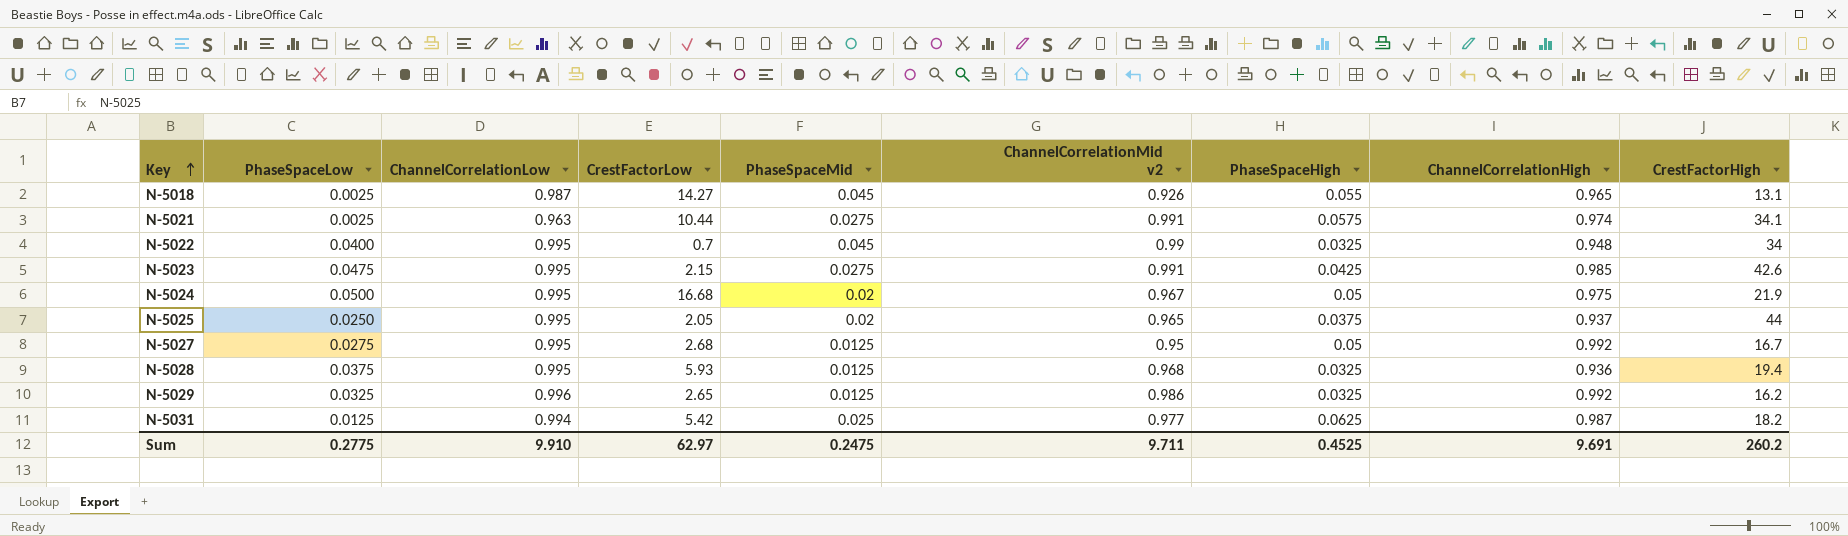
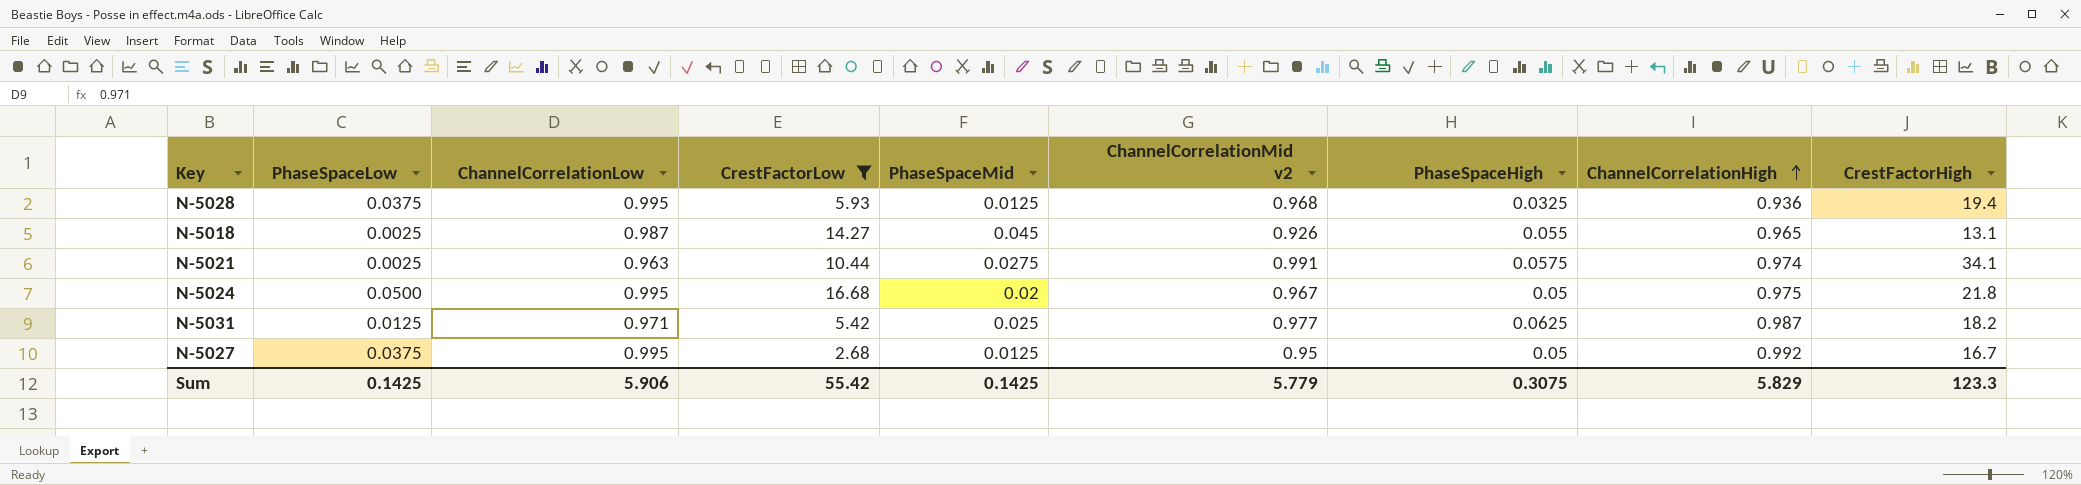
filter: none -> CrestFactorLow >= 2.68
row order: Key ascending -> ChannelCorrelationHigh ascending
N-5024 | CrestFactorHigh: 21.9 -> 21.8
N-5031 | ChannelCorrelationLow: 0.994 -> 0.971
N-5027 | PhaseSpaceLow: 0.0275 -> 0.0375
Sum | PhaseSpaceLow: 0.2775 -> 0.1425
Sum | ChannelCorrelationLow: 9.910 -> 5.906
Sum | CrestFactorLow: 62.97 -> 55.42
Sum | PhaseSpaceMid: 0.2475 -> 0.1425
Sum | ChannelCorrelationMid v2: 9.711 -> 5.779
Sum | PhaseSpaceHigh: 0.4525 -> 0.3075
Sum | ChannelCorrelationHigh: 9.691 -> 5.829
Sum | CrestFactorHigh: 260.2 -> 123.3

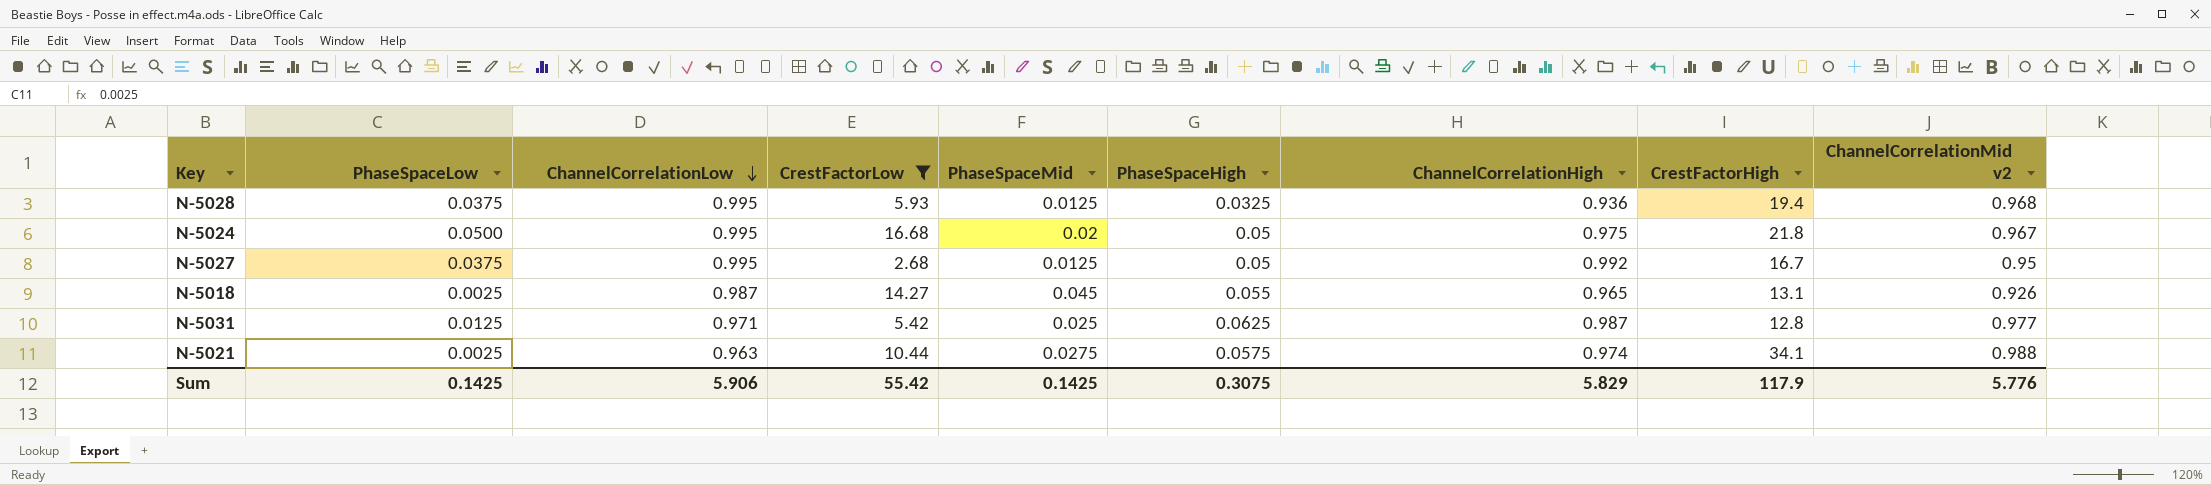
row order: ChannelCorrelationHigh ascending -> ChannelCorrelationLow descending
column ChannelCorrelationMid v2 | position: 6 -> 9
N-5031 | CrestFactorHigh: 18.2 -> 12.8
N-5021 | ChannelCorrelationMid v2: 0.991 -> 0.988
Sum | CrestFactorHigh: 123.3 -> 117.9
Sum | ChannelCorrelationMid v2: 5.779 -> 5.776

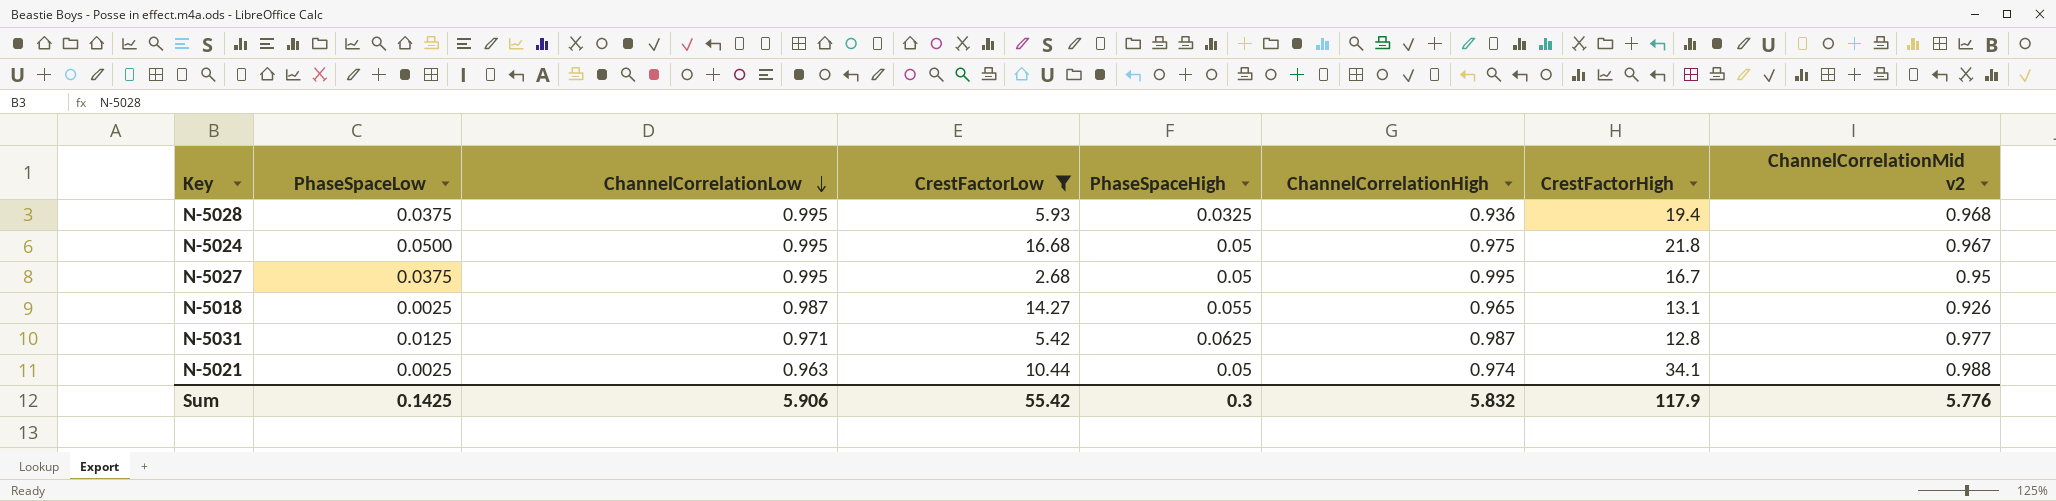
column PhaseSpaceMid | position: 5 -> none
N-5027 | ChannelCorrelationHigh: 0.992 -> 0.995
N-5021 | PhaseSpaceHigh: 0.0575 -> 0.05
Sum | PhaseSpaceHigh: 0.3075 -> 0.3
Sum | ChannelCorrelationHigh: 5.829 -> 5.832

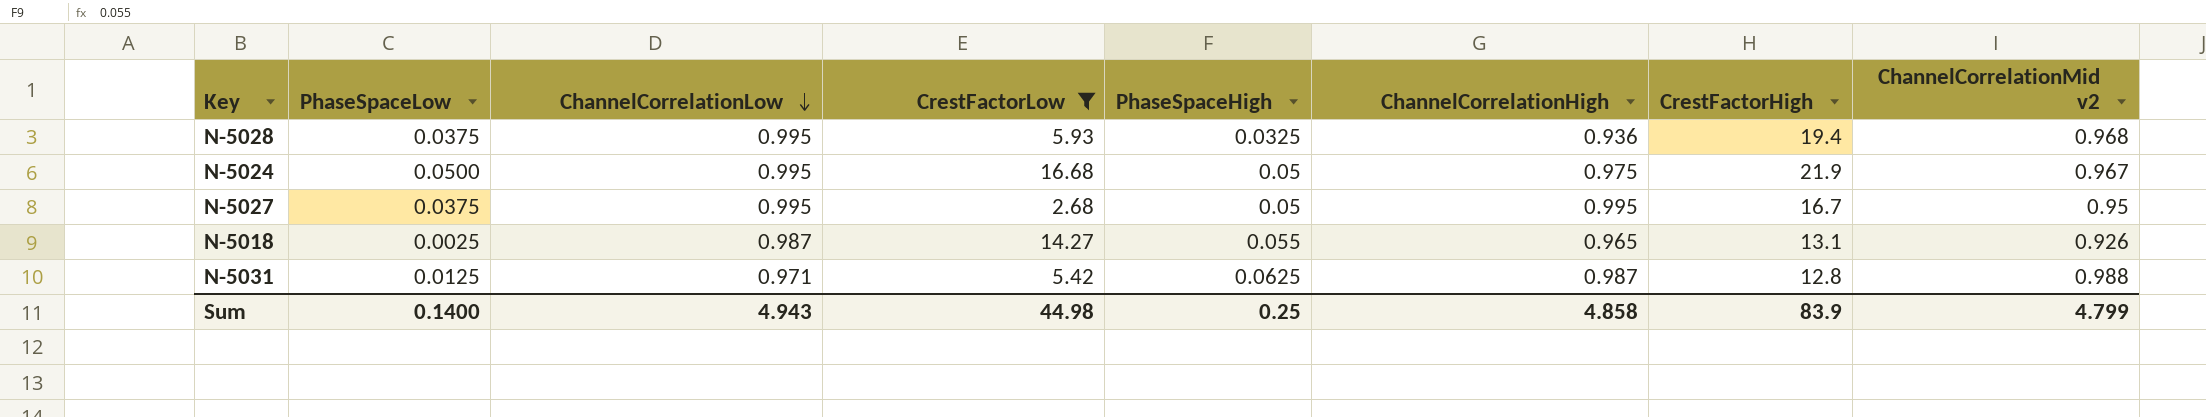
row N-5021: 0.0025 | 0.963 | 10.44 | 0.05 | 0.974 | 34.1 | 0.988 -> none
N-5024 | CrestFactorHigh: 21.8 -> 21.9
N-5031 | ChannelCorrelationMid v2: 0.977 -> 0.988
Sum | PhaseSpaceLow: 0.1425 -> 0.1400
Sum | ChannelCorrelationLow: 5.906 -> 4.943
Sum | CrestFactorLow: 55.42 -> 44.98
Sum | PhaseSpaceHigh: 0.3 -> 0.25
Sum | ChannelCorrelationHigh: 5.832 -> 4.858
Sum | CrestFactorHigh: 117.9 -> 83.9
Sum | ChannelCorrelationMid v2: 5.776 -> 4.799

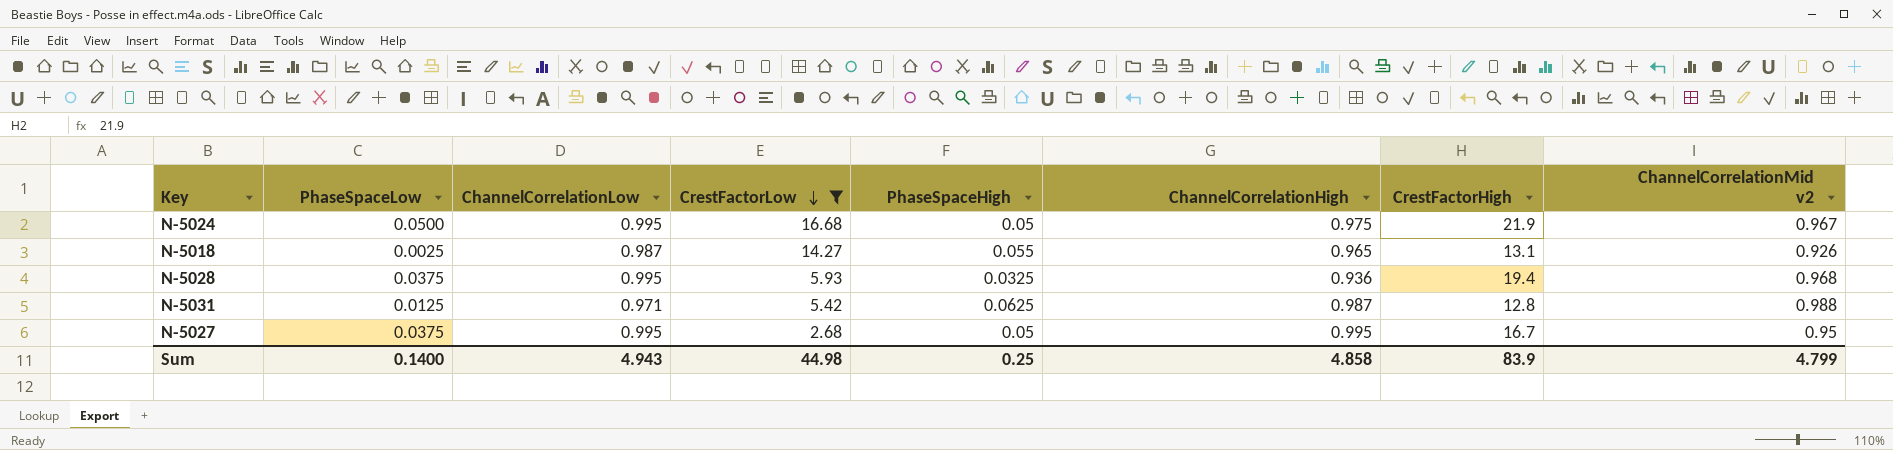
row order: ChannelCorrelationLow descending -> CrestFactorLow descending

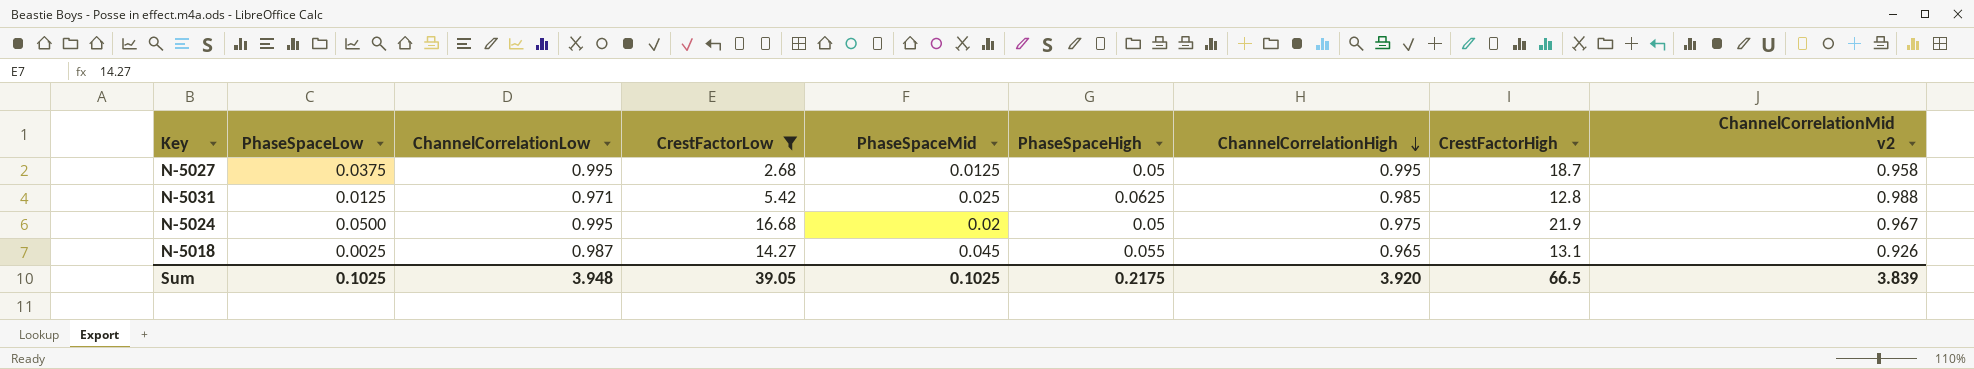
row order: CrestFactorLow descending -> ChannelCorrelationHigh descending
column PhaseSpaceMid | position: none -> 5
row N-5028: 0.0375 | 0.995 | 5.93 | 0.0325 | 0.936 | 19.4 | 0.968 -> none
N-5027 | CrestFactorHigh: 16.7 -> 18.7
N-5027 | ChannelCorrelationMid v2: 0.95 -> 0.958
N-5031 | ChannelCorrelationHigh: 0.987 -> 0.985
Sum | PhaseSpaceLow: 0.1400 -> 0.1025
Sum | ChannelCorrelationLow: 4.943 -> 3.948
Sum | CrestFactorLow: 44.98 -> 39.05
Sum | PhaseSpaceHigh: 0.25 -> 0.2175
Sum | ChannelCorrelationHigh: 4.858 -> 3.920
Sum | CrestFactorHigh: 83.9 -> 66.5
Sum | ChannelCorrelationMid v2: 4.799 -> 3.839

